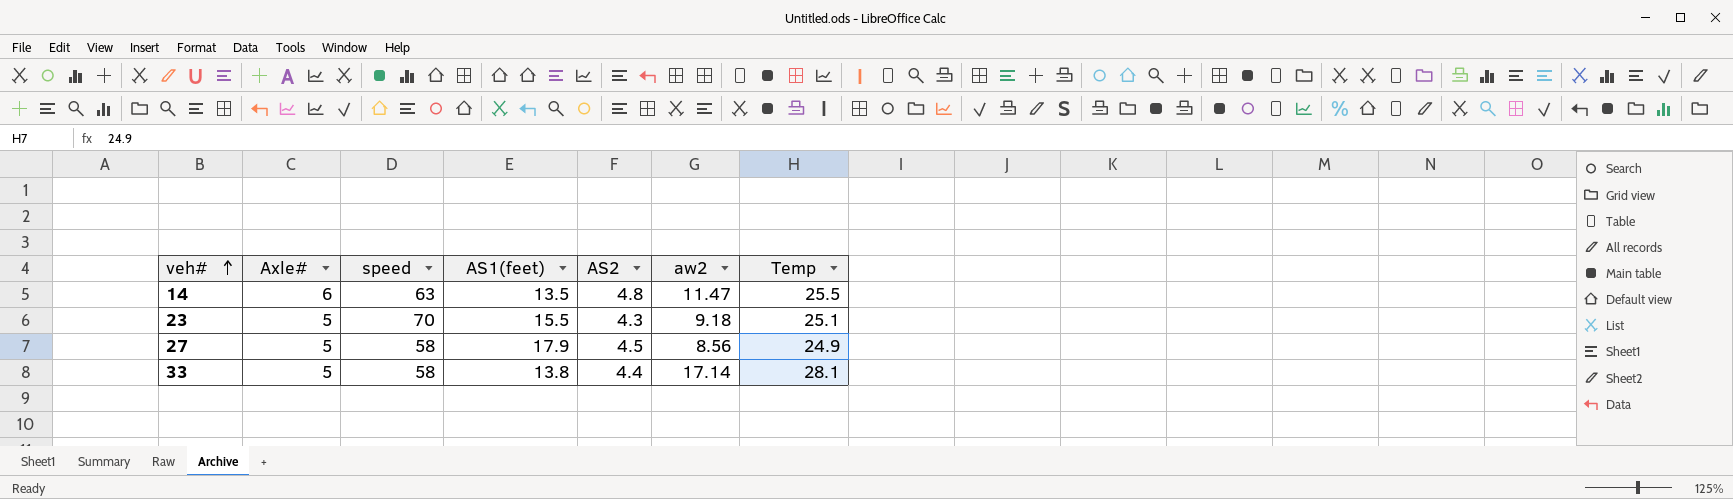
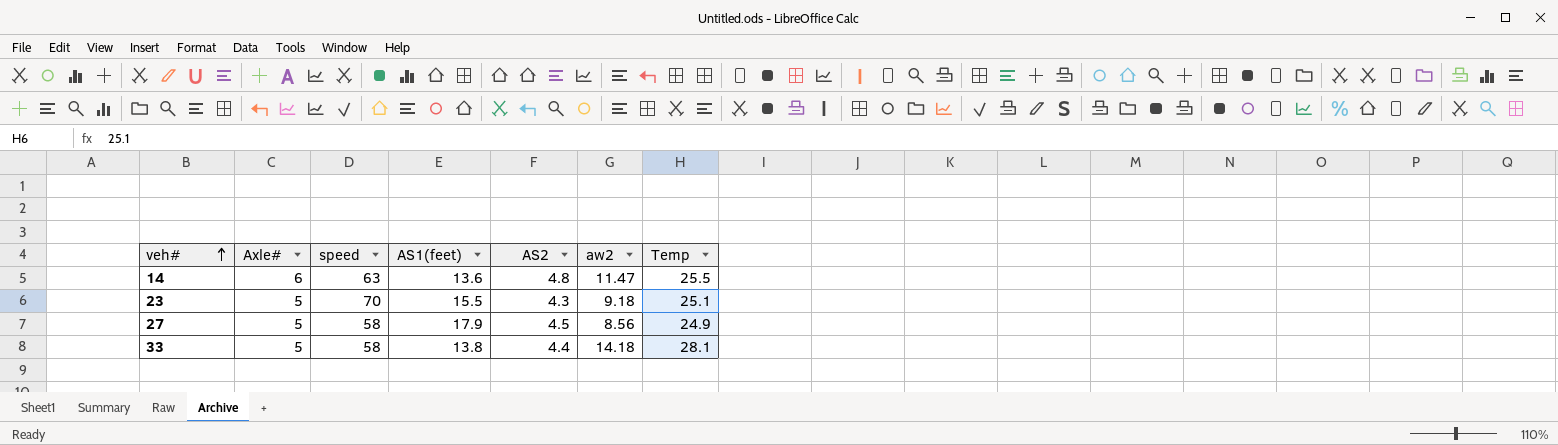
14 | AS1(feet): 13.5 -> 13.6
33 | aw2: 17.14 -> 14.18

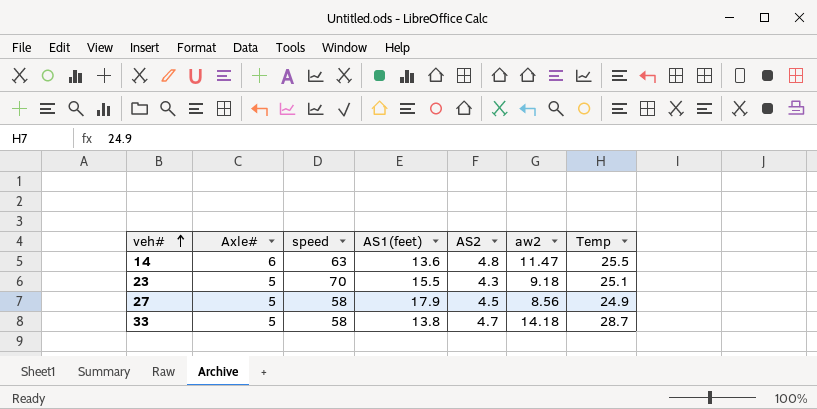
33 | AS2: 4.4 -> 4.7
33 | Temp: 28.1 -> 28.7

